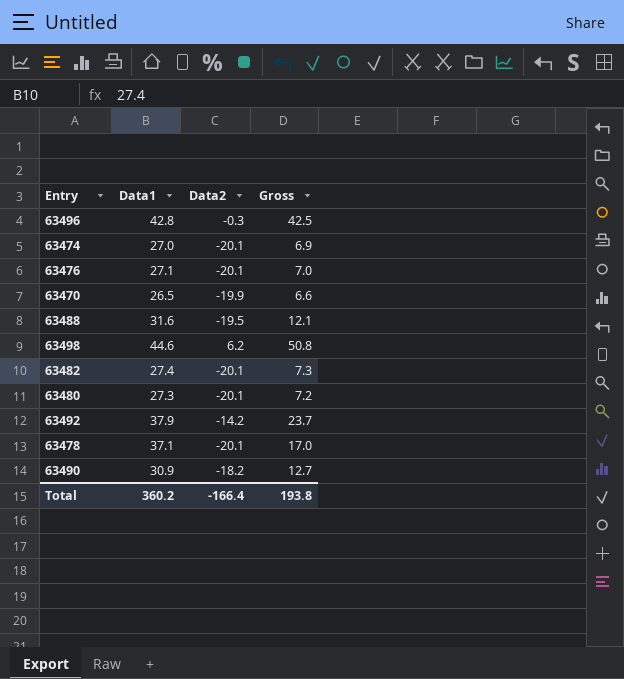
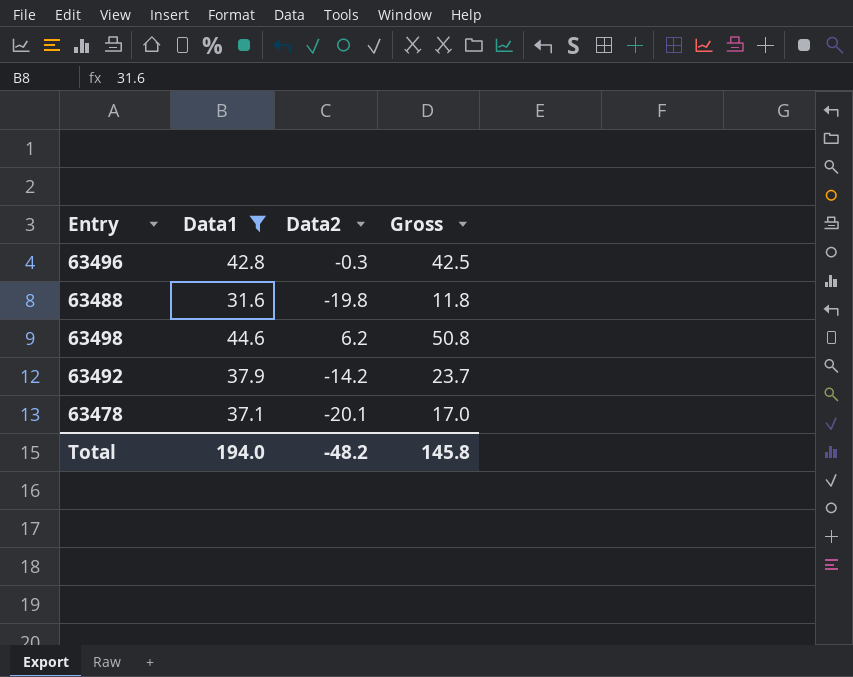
filter: none -> Data1 >= 31.6
63488 | Data2: -19.5 -> -19.8
63488 | Gross: 12.1 -> 11.8
Total | Data1: 360.2 -> 194.0
Total | Data2: -166.4 -> -48.2
Total | Gross: 193.8 -> 145.8

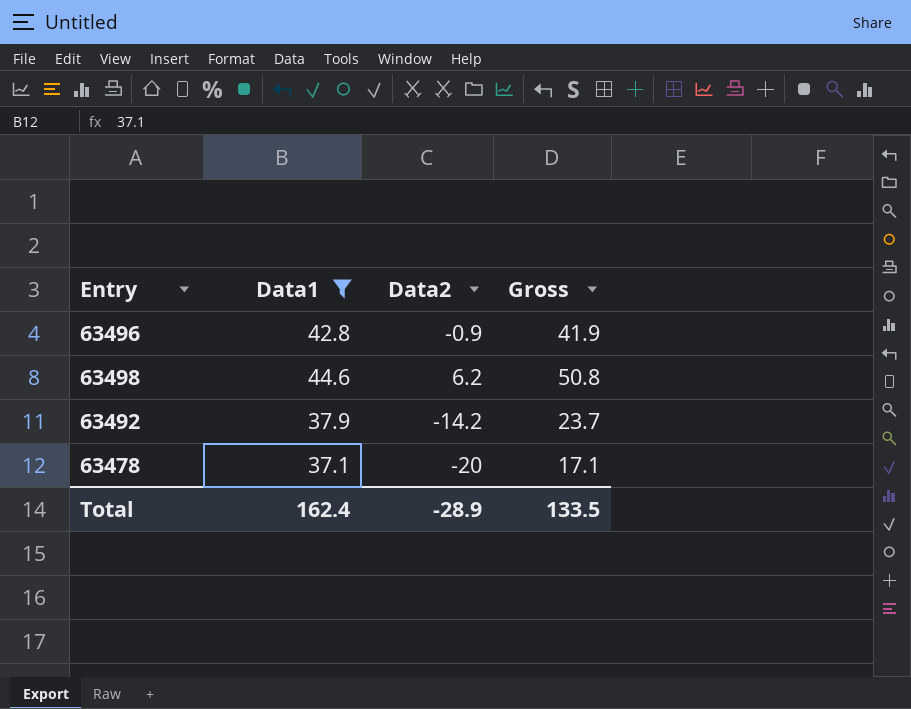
row 63488: 31.6 | -19.8 | 11.8 -> none
63496 | Data2: -0.3 -> -0.9
63496 | Gross: 42.5 -> 41.9
63478 | Data2: -20.1 -> -20
63478 | Gross: 17.0 -> 17.1
Total | Data1: 194.0 -> 162.4
Total | Data2: -48.2 -> -28.9
Total | Gross: 145.8 -> 133.5

